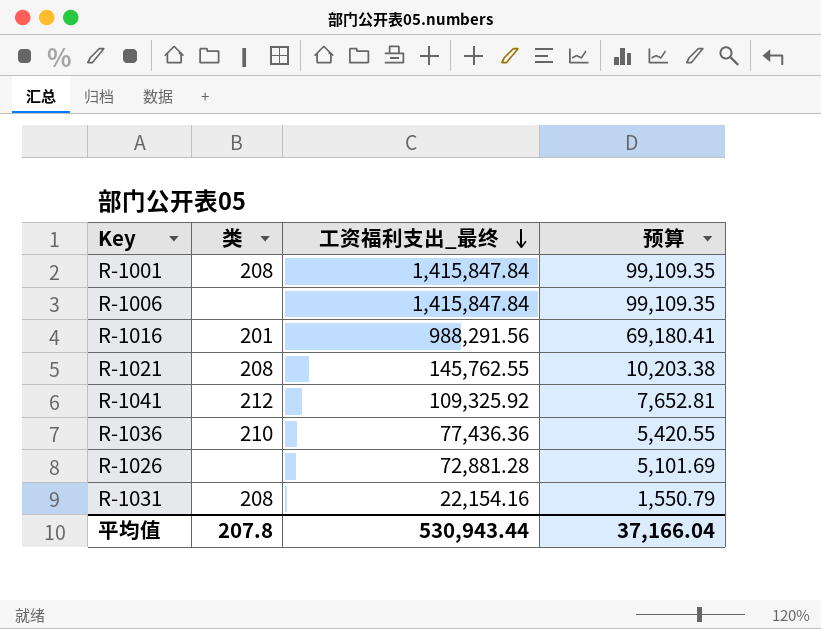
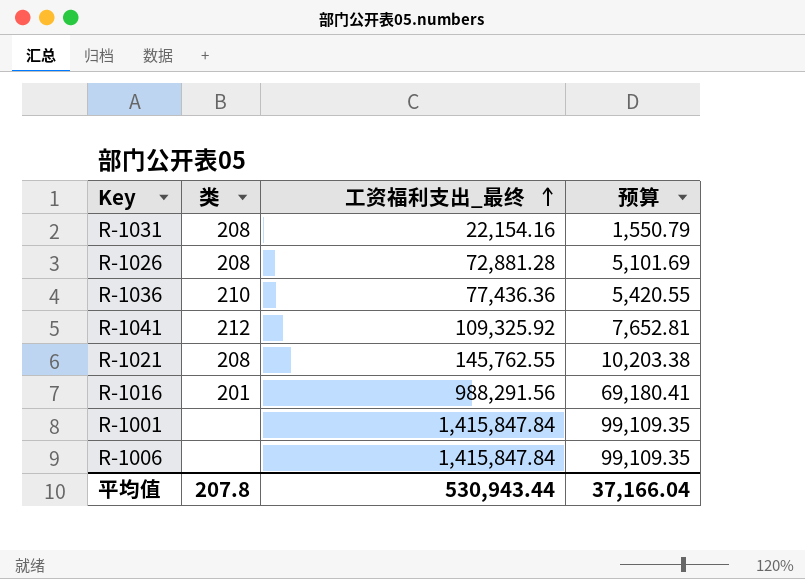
row order: 工资福利支出_最终 descending -> 工资福利支出_最终 ascending
R-1026 | 类: none -> 208
R-1001 | 类: 208 -> none

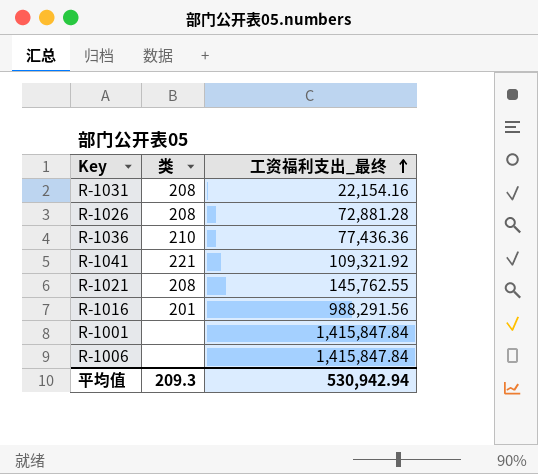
column 预算 | formula: [工资福利支出_最终] * 0.07 -> none
R-1041 | 类: 212 -> 221
R-1041 | 工资福利支出_最终: 109,325.92 -> 109,321.92
平均值 | 类: 207.8 -> 209.3
平均值 | 工资福利支出_最终: 530,943.44 -> 530,942.94

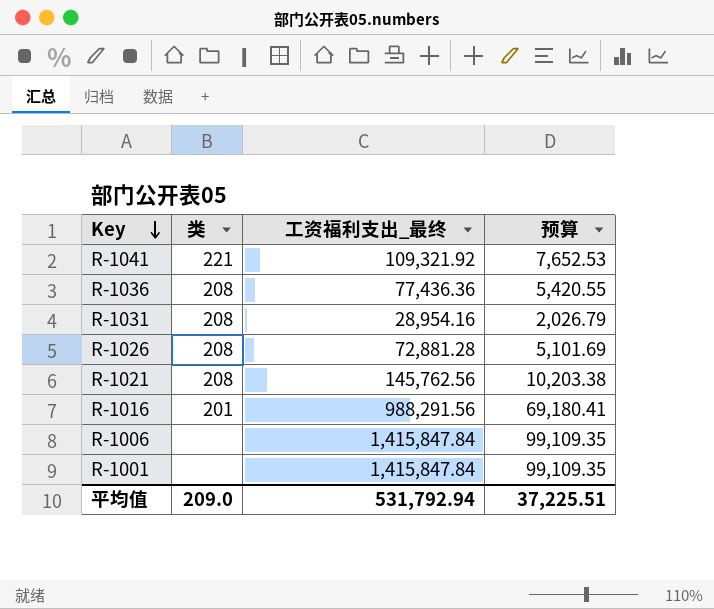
row order: 工资福利支出_最终 ascending -> Key descending
column 预算 | formula: none -> [工资福利支出_最终] * 0.07
R-1036 | 类: 210 -> 208
R-1031 | 工资福利支出_最终: 22,154.16 -> 28,954.16
R-1021 | 工资福利支出_最终: 145,762.55 -> 145,762.56
平均值 | 类: 209.3 -> 209.0
平均值 | 工资福利支出_最终: 530,942.94 -> 531,792.94

